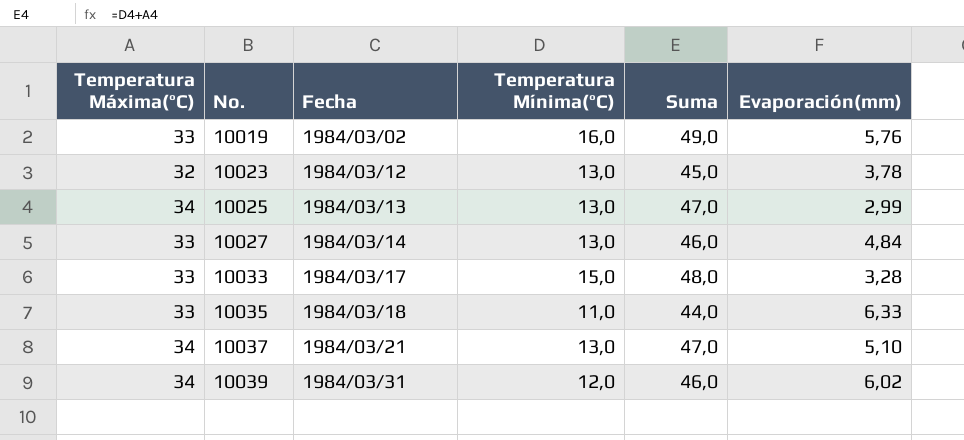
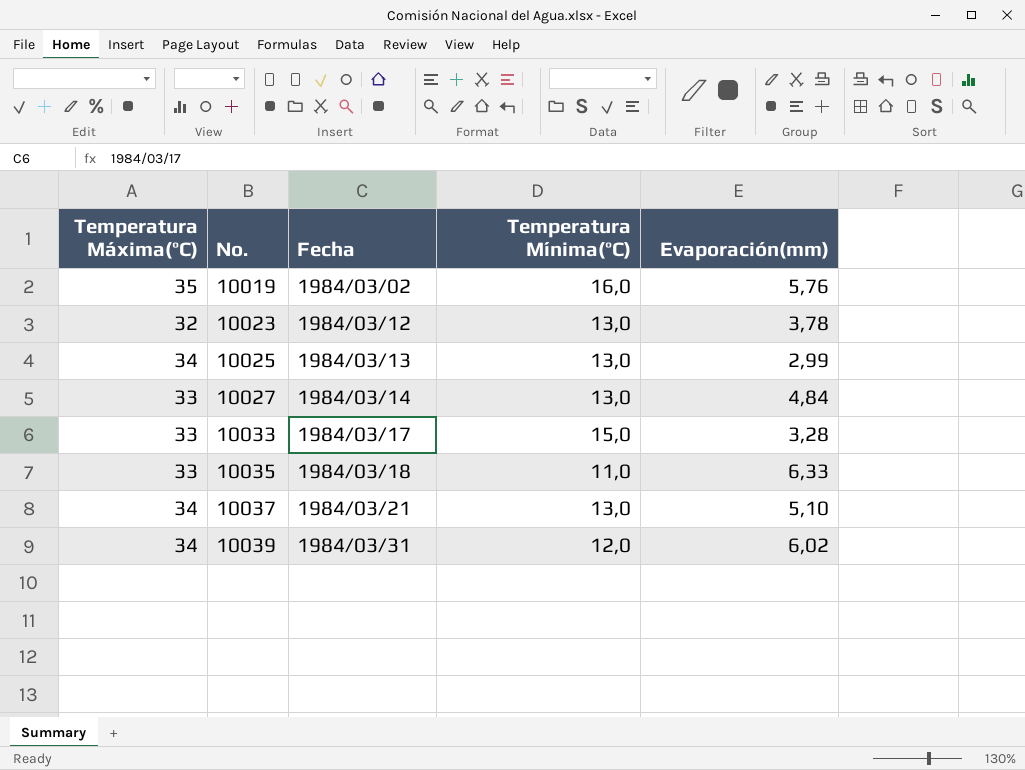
column Suma | formula: [Temperatura Máxima(ºC)] + [Temperatura Mínima(ºC)] -> none
10019 | Temperatura Máxima(ºC): 33 -> 35

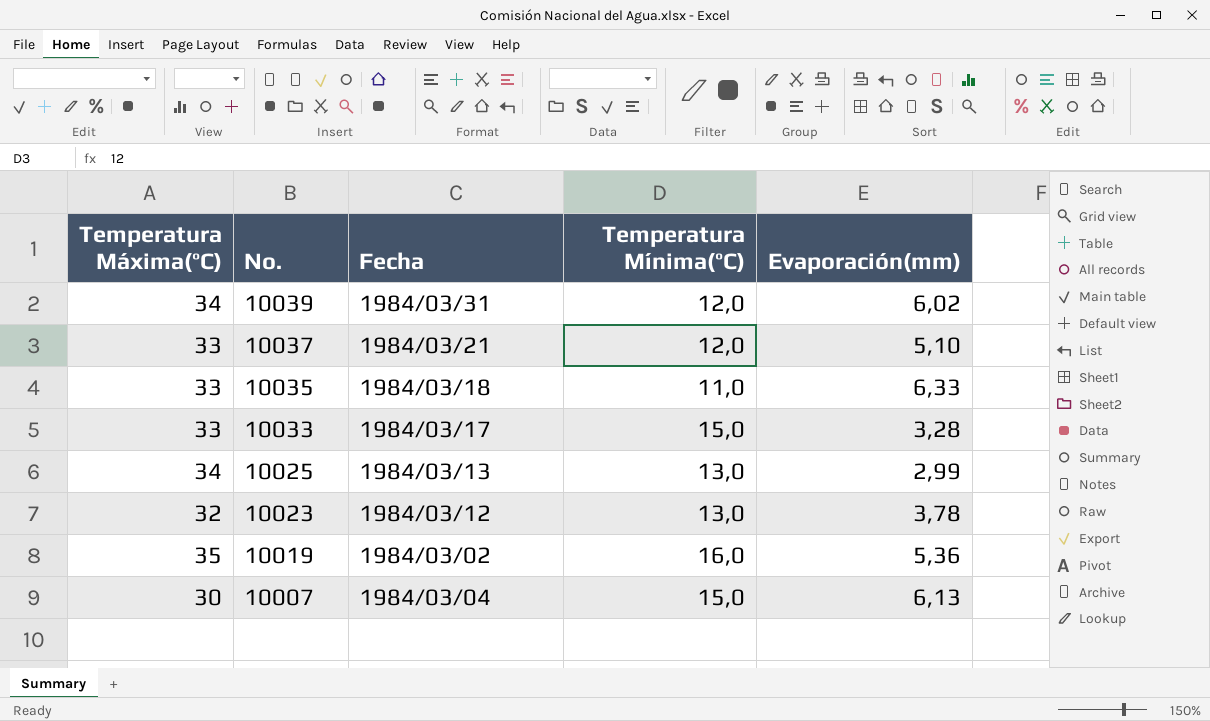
row order: No. ascending -> No. descending
row 10027: 33 | 1984/03/14 | 13,0 | 4,84 -> none
10037 | Temperatura Máxima(ºC): 34 -> 33
10037 | Temperatura Mínima(ºC): 13,0 -> 12,0
10019 | Evaporación(mm): 5,76 -> 5,36
row 10007: none -> 30 | 1984/03/04 | 15,0 | 6,13

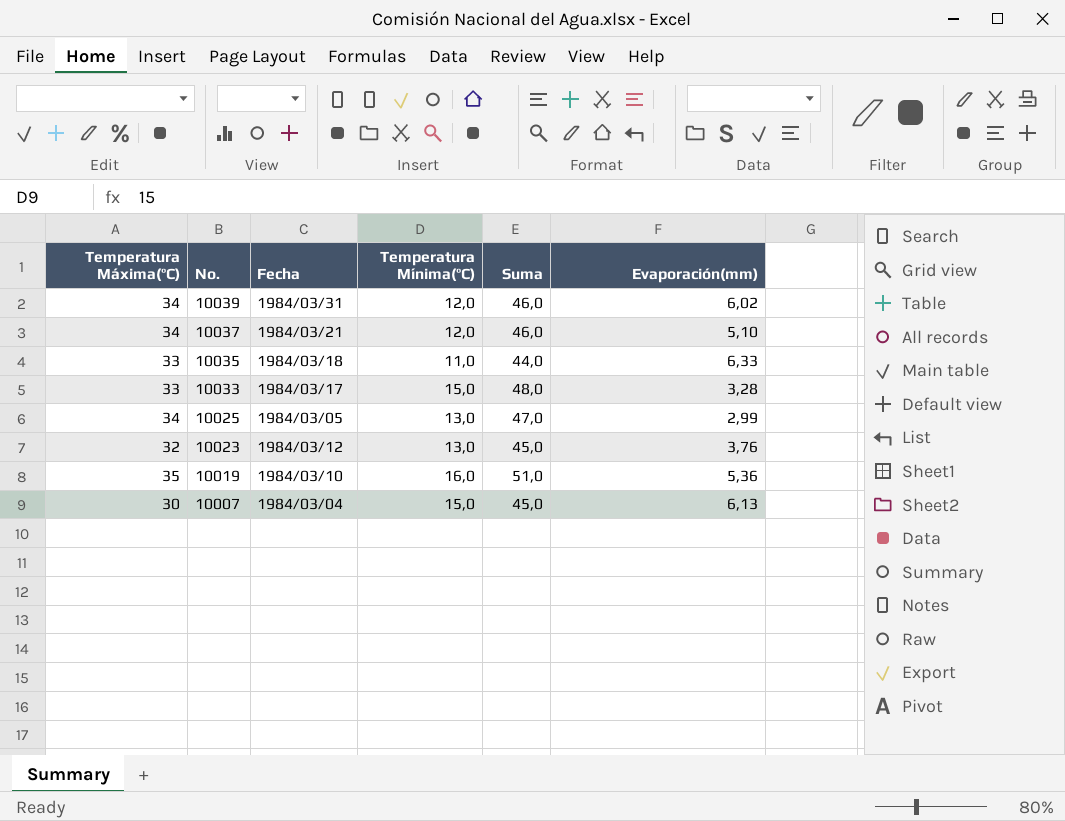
column Suma | formula: none -> [Temperatura Máxima(ºC)] + [Temperatura Mínima(ºC)]
10037 | Temperatura Máxima(ºC): 33 -> 34
10025 | Fecha: 1984/03/13 -> 1984/03/05
10023 | Evaporación(mm): 3,78 -> 3,76
10019 | Fecha: 1984/03/02 -> 1984/03/10

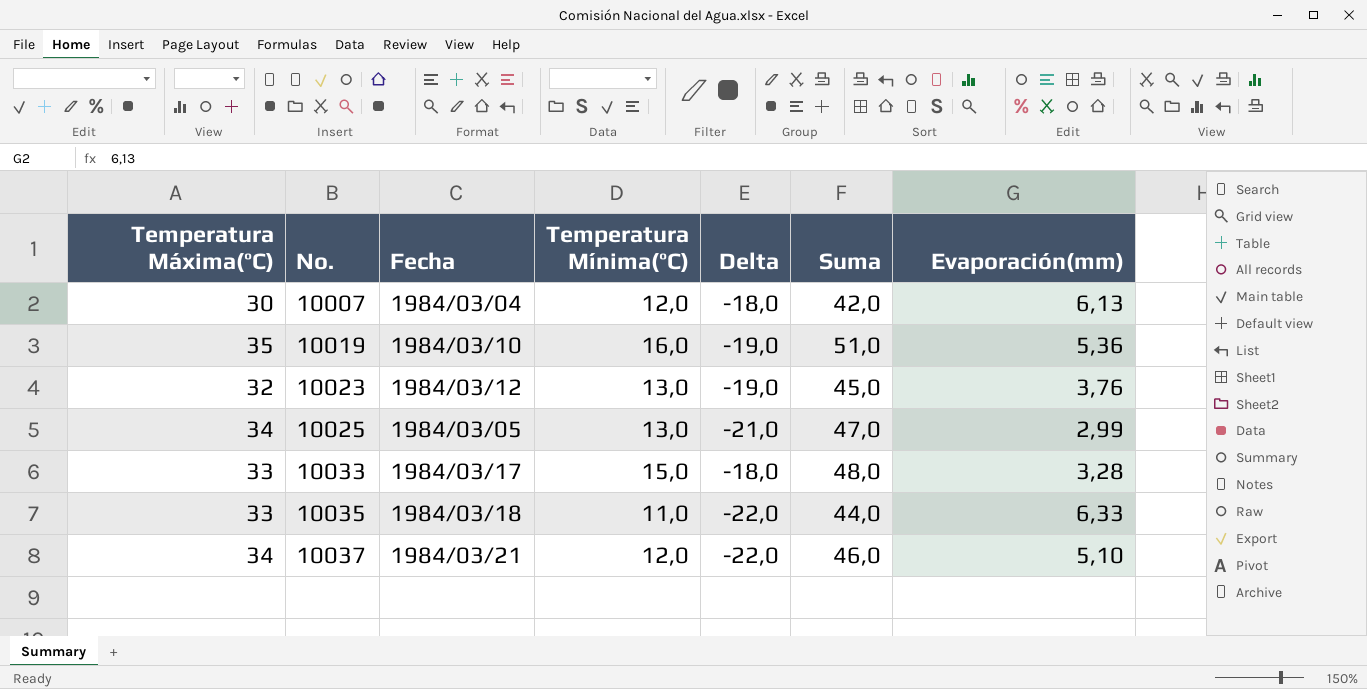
row order: No. descending -> No. ascending
column Delta | formula: none -> [Temperatura Mínima(ºC)] - [Temperatura Máxima(ºC)]
row 10039: 34 | 1984/03/31 | 12,0 | 46,0 | 6,02 -> none
10007 | Temperatura Mínima(ºC): 15,0 -> 12,0
10007 | Suma: 45,0 -> 42,0

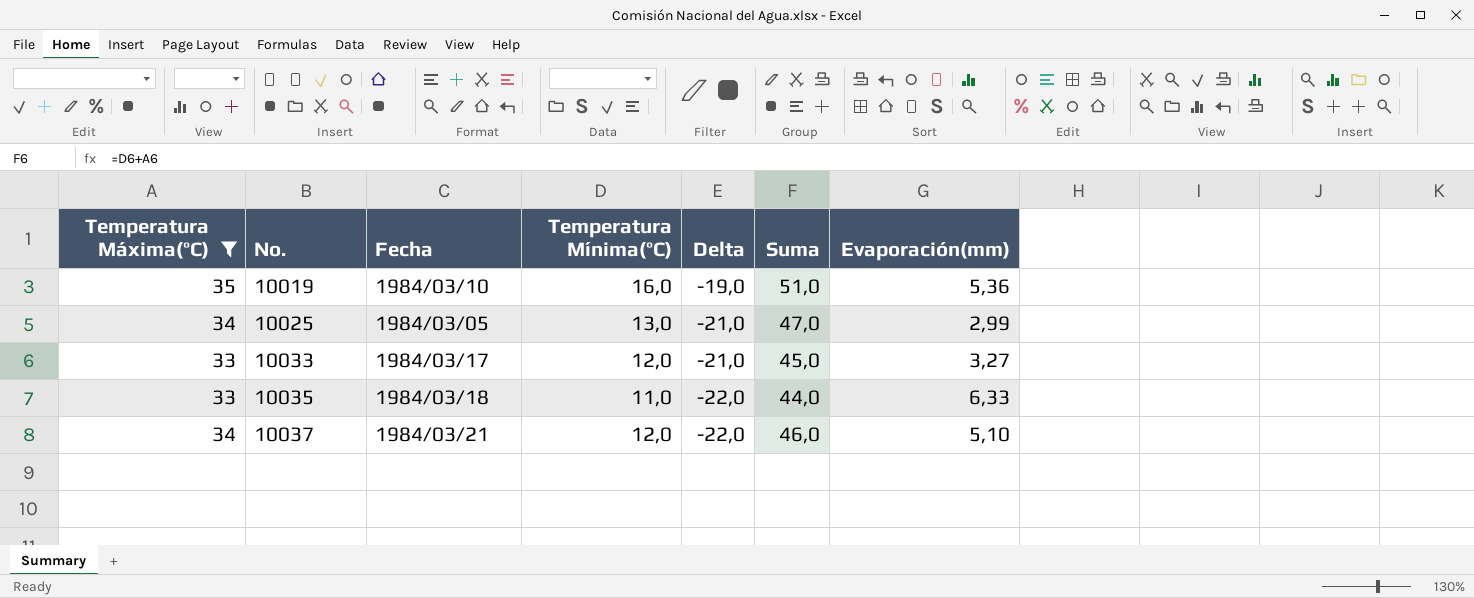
filter: none -> Temperatura Máxima(ºC) >= 33
10033 | Temperatura Mínima(ºC): 15,0 -> 12,0
10033 | Delta: -18,0 -> -21,0
10033 | Suma: 48,0 -> 45,0
10033 | Evaporación(mm): 3,28 -> 3,27

